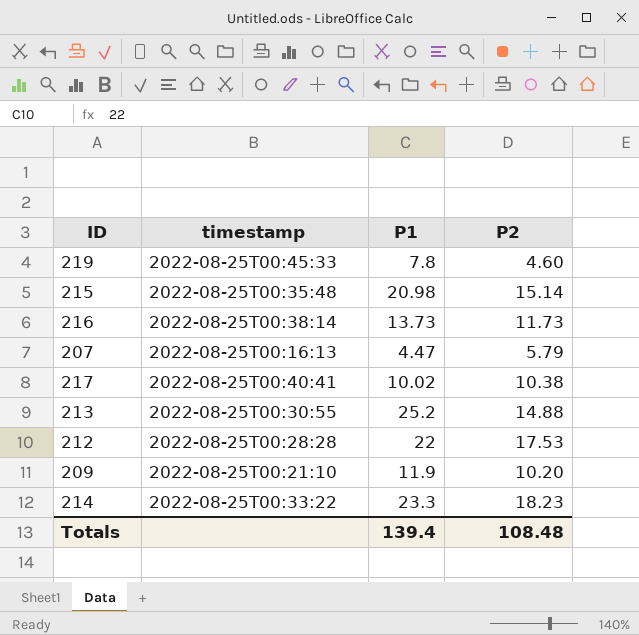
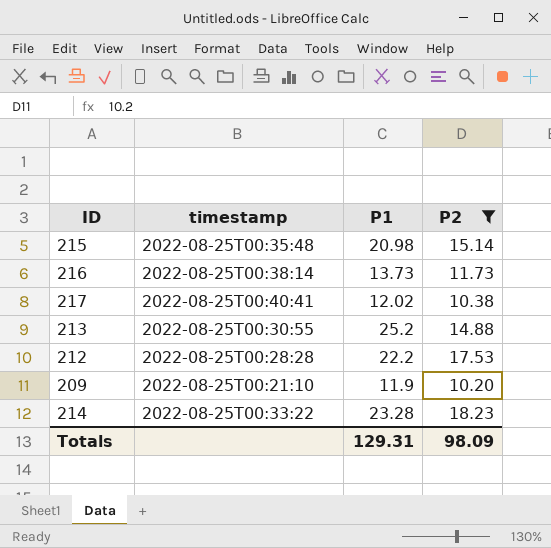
filter: none -> P2 >= 10.20
217 | P1: 10.02 -> 12.02
212 | P1: 22 -> 22.2
214 | P1: 23.3 -> 23.28
Totals | P1: 139.4 -> 129.31
Totals | P2: 108.48 -> 98.09

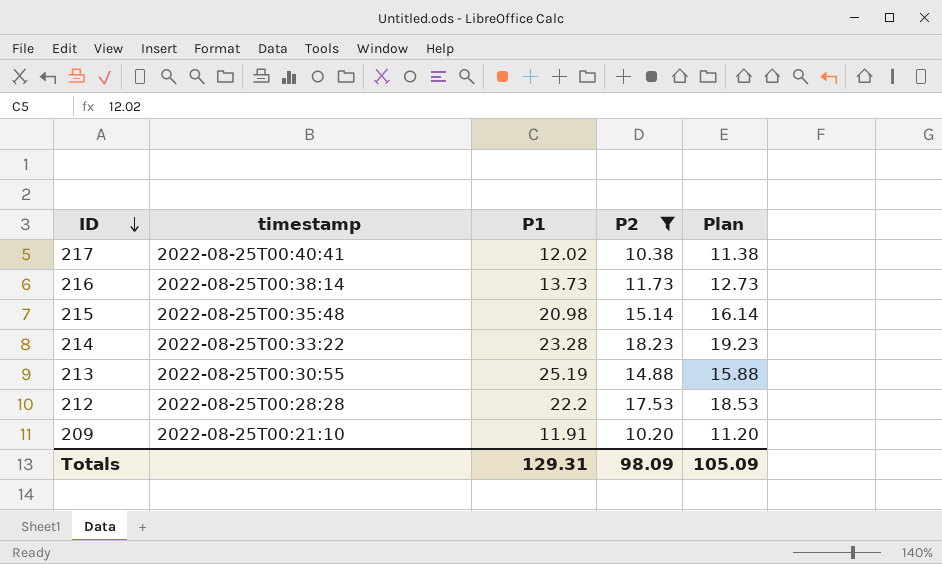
row order: none -> ID descending
column Plan | formula: none -> [P2] + 1
213 | P1: 25.2 -> 25.19
209 | P1: 11.9 -> 11.91

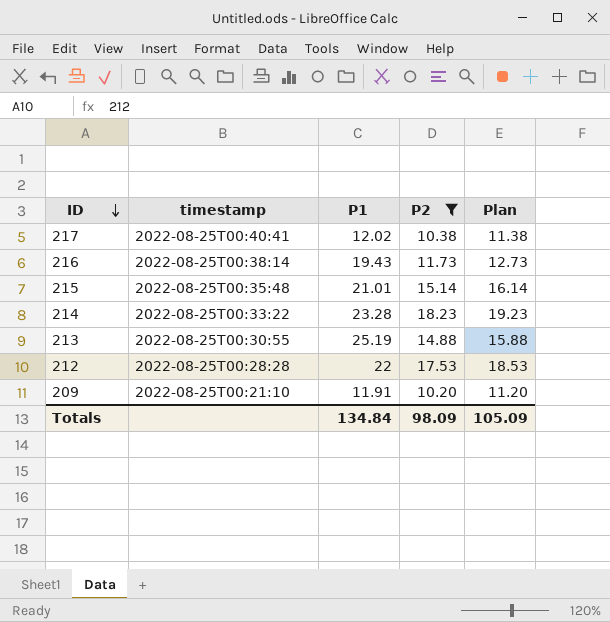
216 | P1: 13.73 -> 19.43
215 | P1: 20.98 -> 21.01
212 | P1: 22.2 -> 22
Totals | P1: 129.31 -> 134.84

